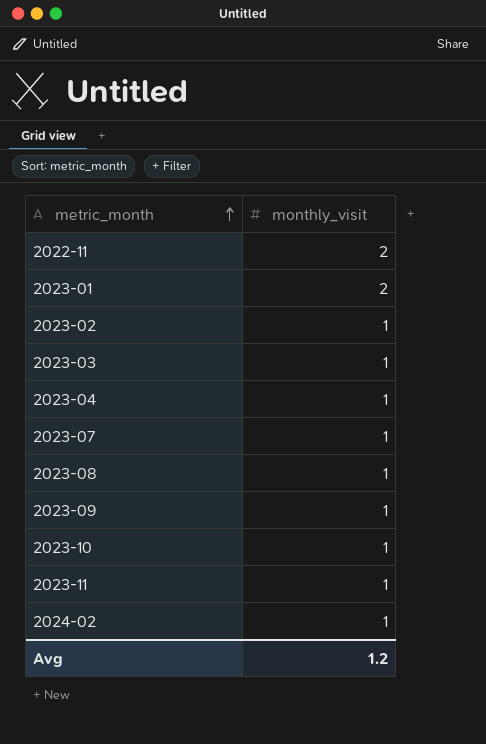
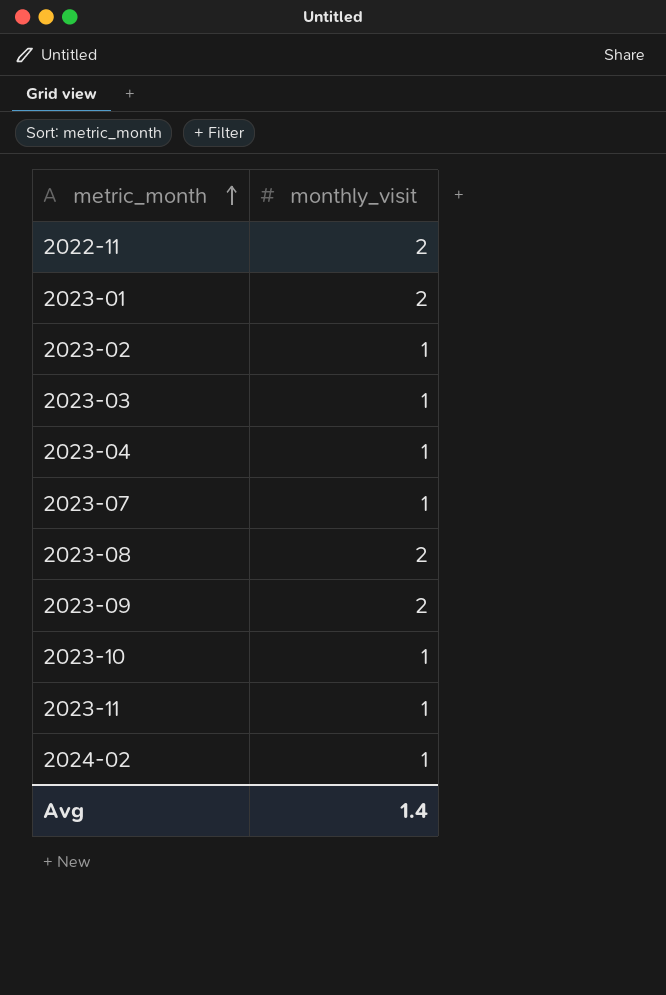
2023-08 | monthly_visit: 1 -> 2
2023-09 | monthly_visit: 1 -> 2
Avg | monthly_visit: 1.2 -> 1.4

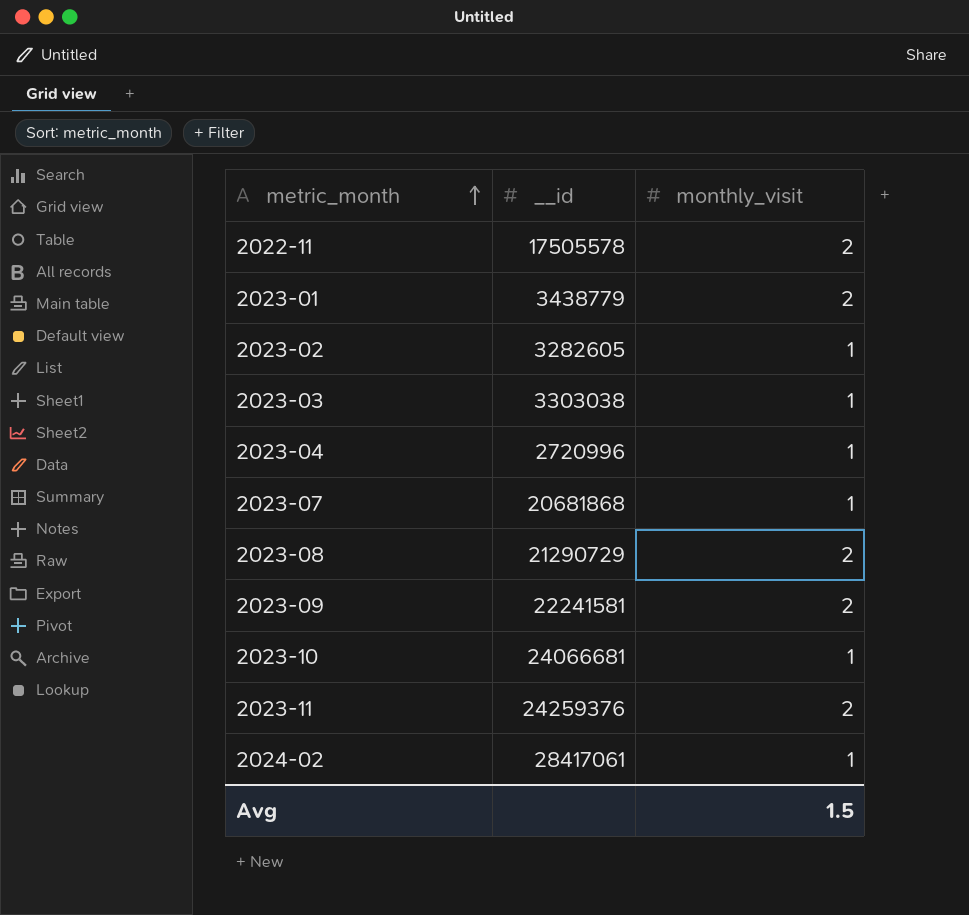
column __id | position: none -> 2
2023-11 | monthly_visit: 1 -> 2
Avg | monthly_visit: 1.4 -> 1.5

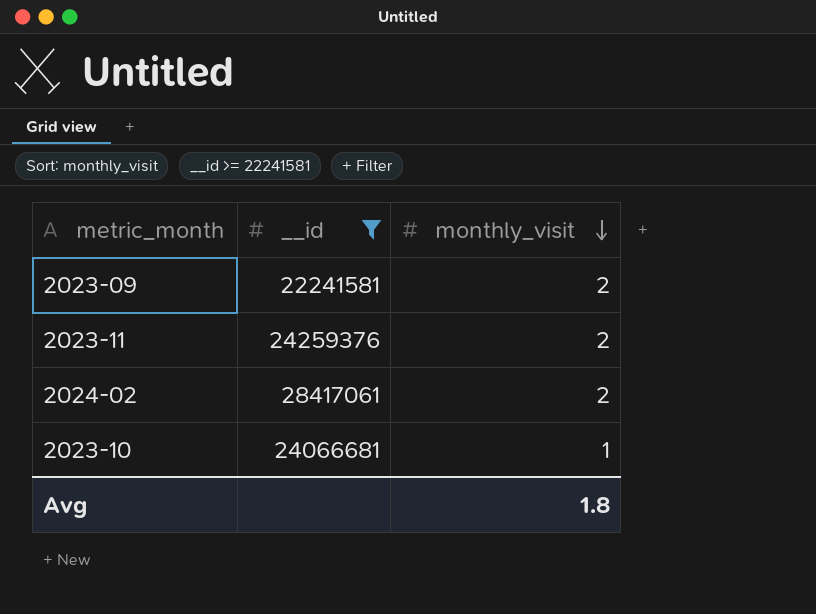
filter: none -> __id >= 22241581
row order: metric_month ascending -> monthly_visit descending
2024-02 | monthly_visit: 1 -> 2
Avg | monthly_visit: 1.5 -> 1.8

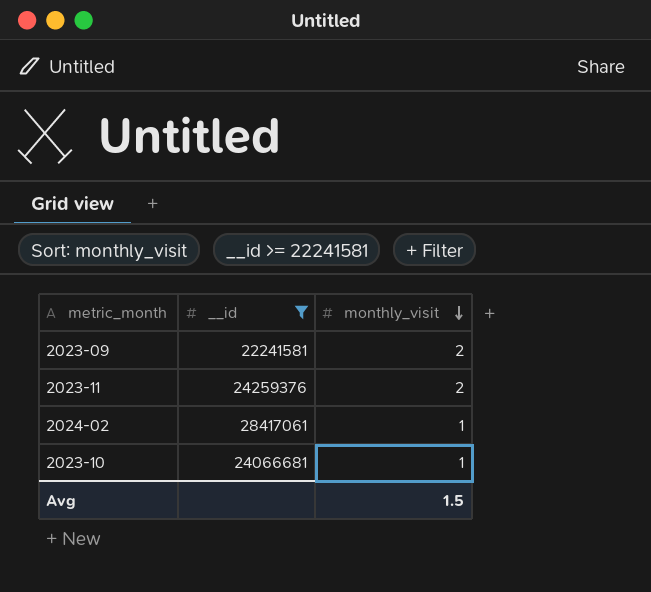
2024-02 | monthly_visit: 2 -> 1
Avg | monthly_visit: 1.8 -> 1.5

